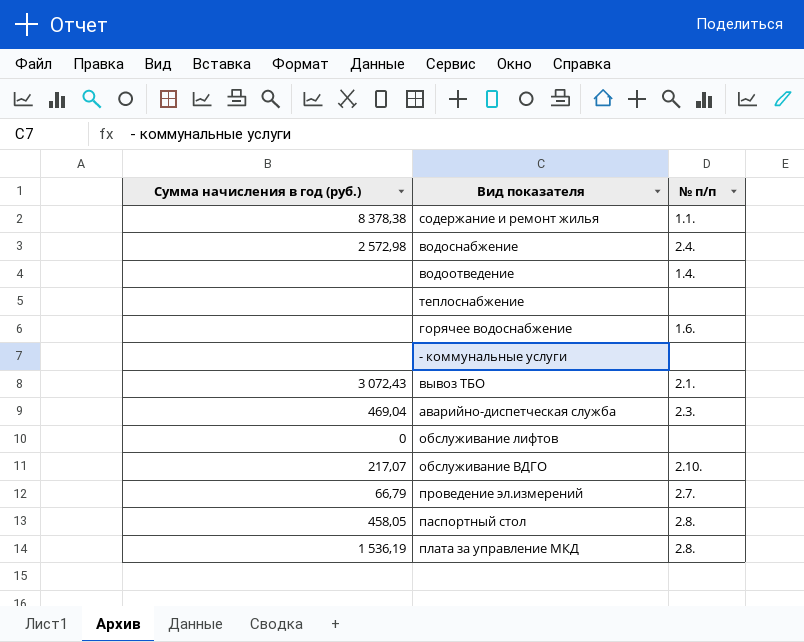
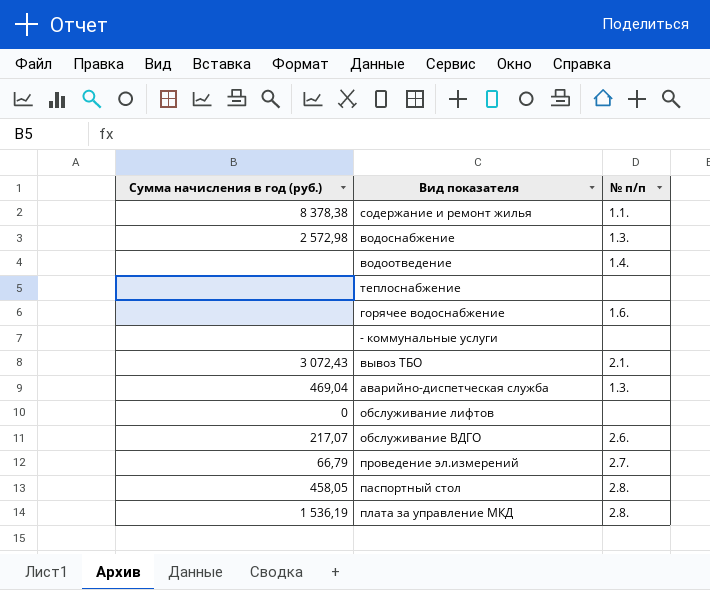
водоснабжение | № п/п: 2.4. -> 1.3.
аварийно-диспетческая служба | № п/п: 2.3. -> 1.3.
обслуживание ВДГО | № п/п: 2.10. -> 2.6.

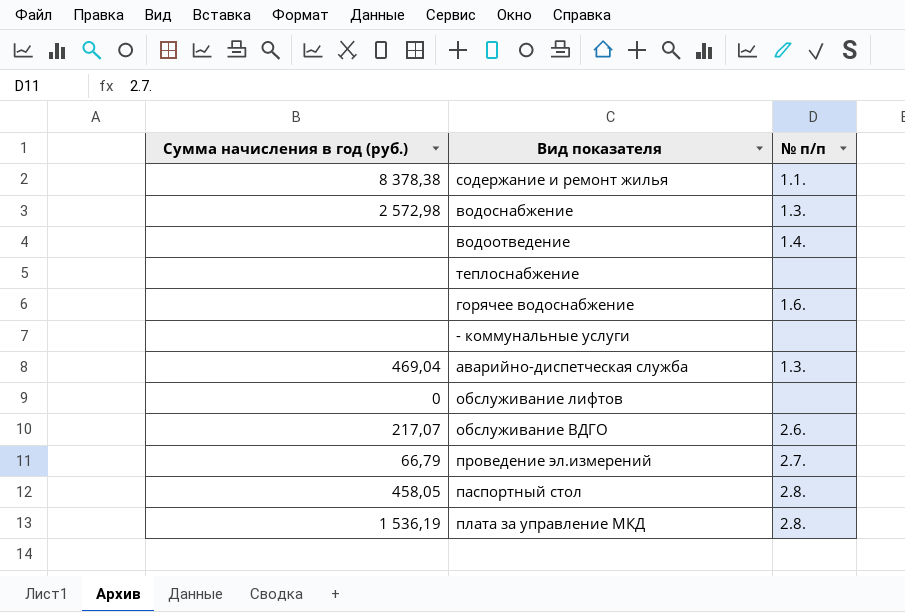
row вывоз ТБО: 3 072,43 | 2.1. -> none

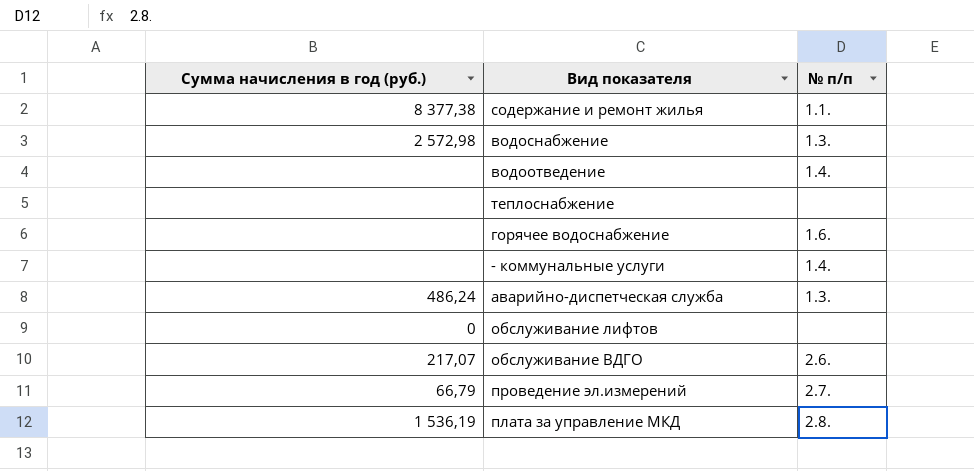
row паспортный стол: 458,05 | 2.8. -> none
содержание и ремонт жилья | Сумма начисления в год (руб.): 8 378,38 -> 8 377,38
- коммунальные услуги | № п/п: none -> 1.4.
аварийно-диспетческая служба | Сумма начисления в год (руб.): 469,04 -> 486,24

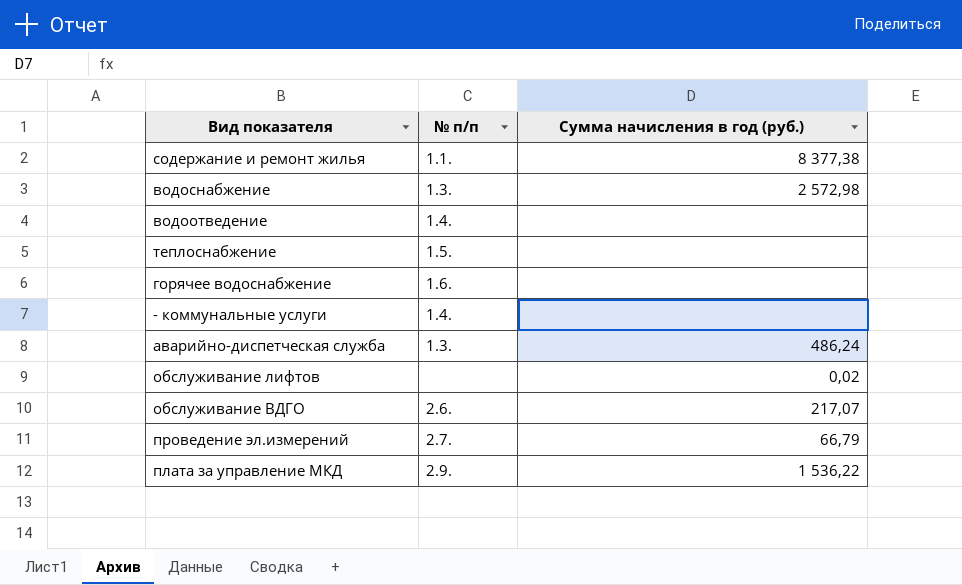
column Сумма начисления в год (руб.) | position: 1 -> 3
теплоснабжение | № п/п: none -> 1.5.
обслуживание лифтов | Сумма начисления в год (руб.): 0 -> 0,02
плата за управление МКД | № п/п: 2.8. -> 2.9.
плата за управление МКД | Сумма начисления в год (руб.): 1 536,19 -> 1 536,22

